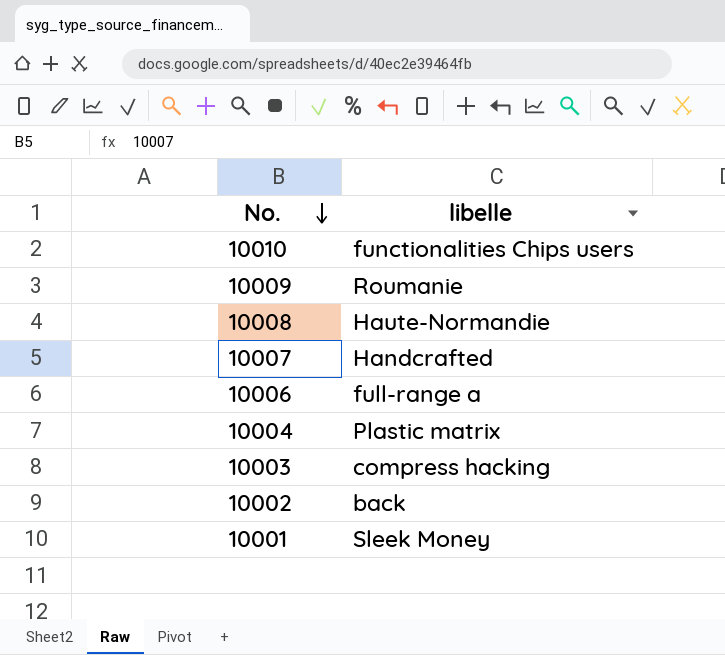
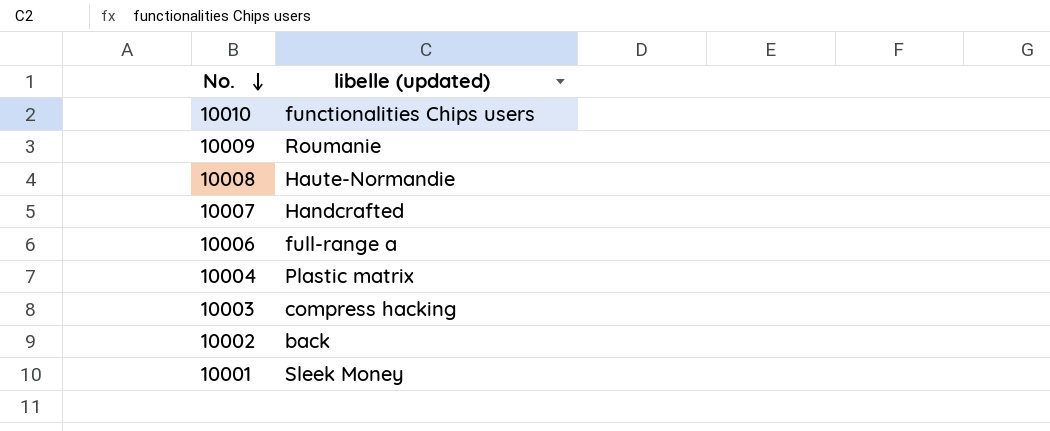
column name: libelle -> libelle (updated)

